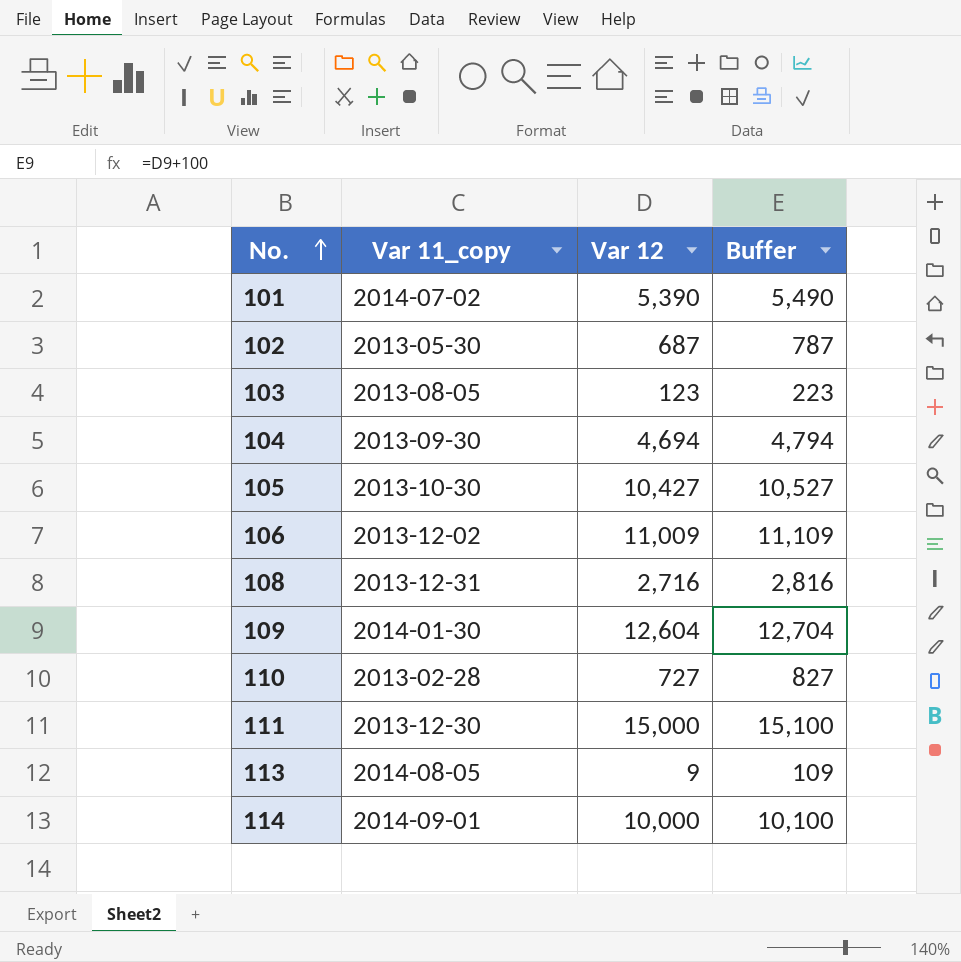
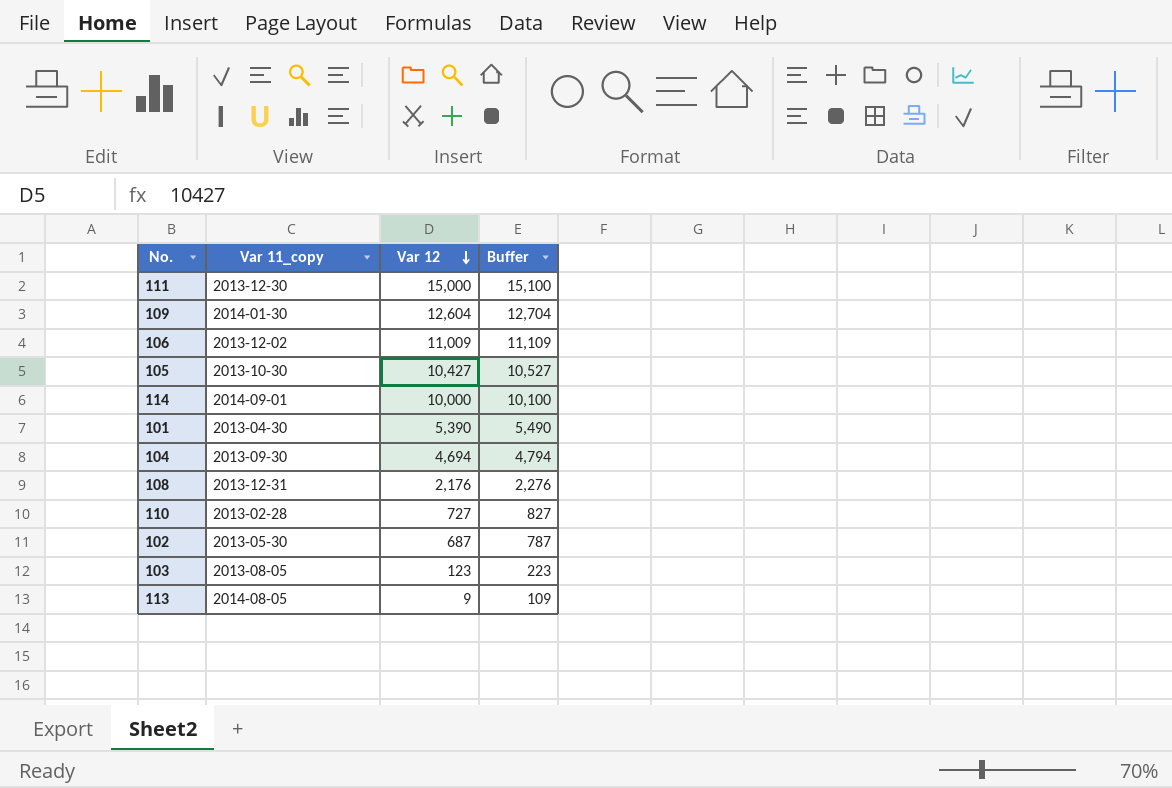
row order: No. ascending -> Var 12 descending
101 | Var 11_copy: 2014-07-02 -> 2013-04-30
108 | Var 12: 2,716 -> 2,176
108 | Buffer: 2,816 -> 2,276

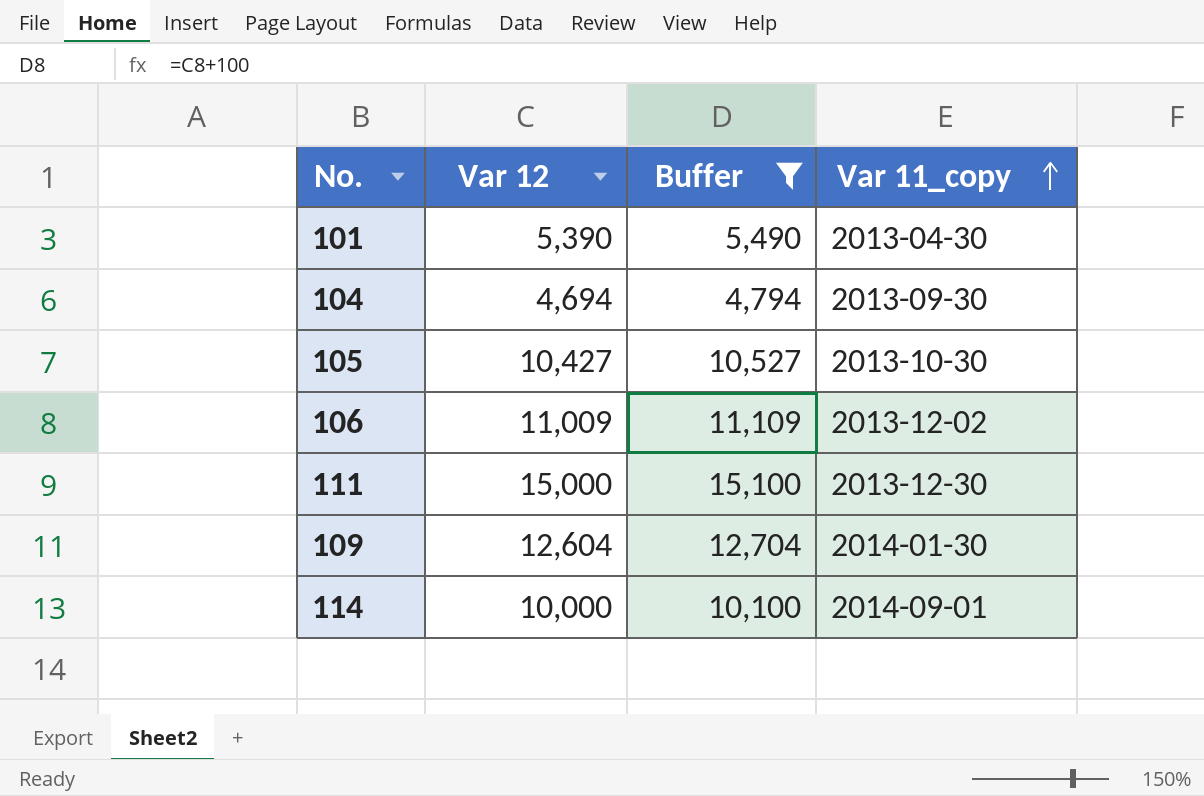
filter: none -> Buffer >= 4,794
row order: Var 12 descending -> Var 11_copy ascending
column Var 11_copy | position: 2 -> 4

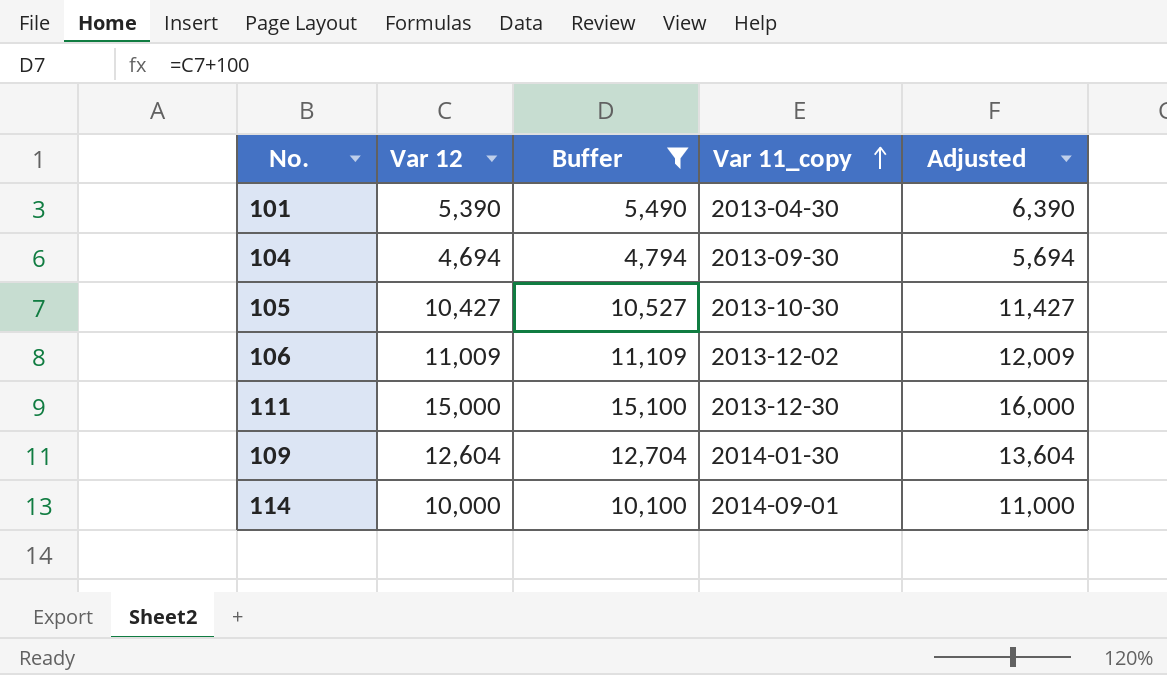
column Adjusted | formula: none -> [Var 12] + 1000

